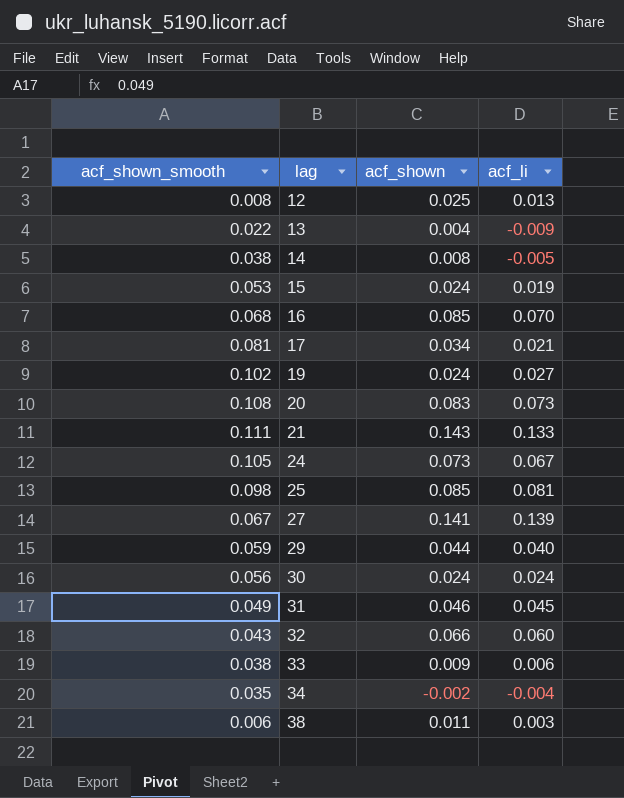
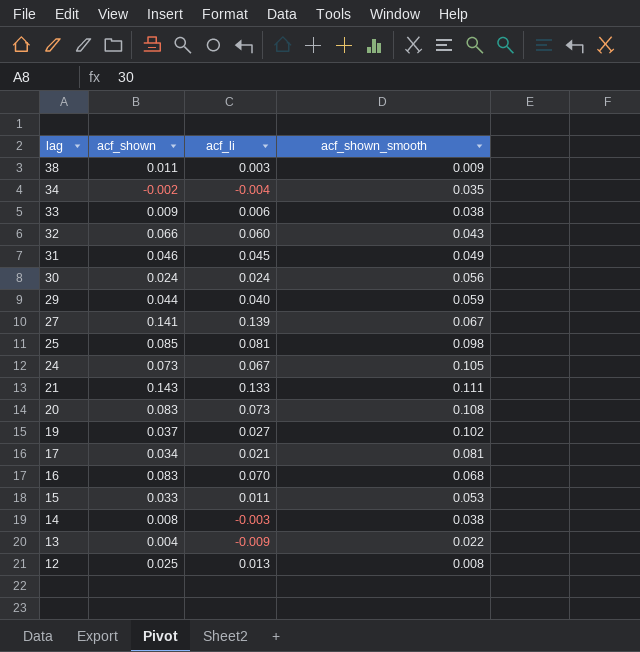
row order: lag ascending -> lag descending
column acf_shown_smooth | position: 1 -> 4
38 | acf_shown_smooth: 0.006 -> 0.009
19 | acf_shown: 0.024 -> 0.037
16 | acf_shown: 0.085 -> 0.083
15 | acf_shown: 0.024 -> 0.033
15 | acf_li: 0.019 -> 0.011
14 | acf_li: -0.005 -> -0.003

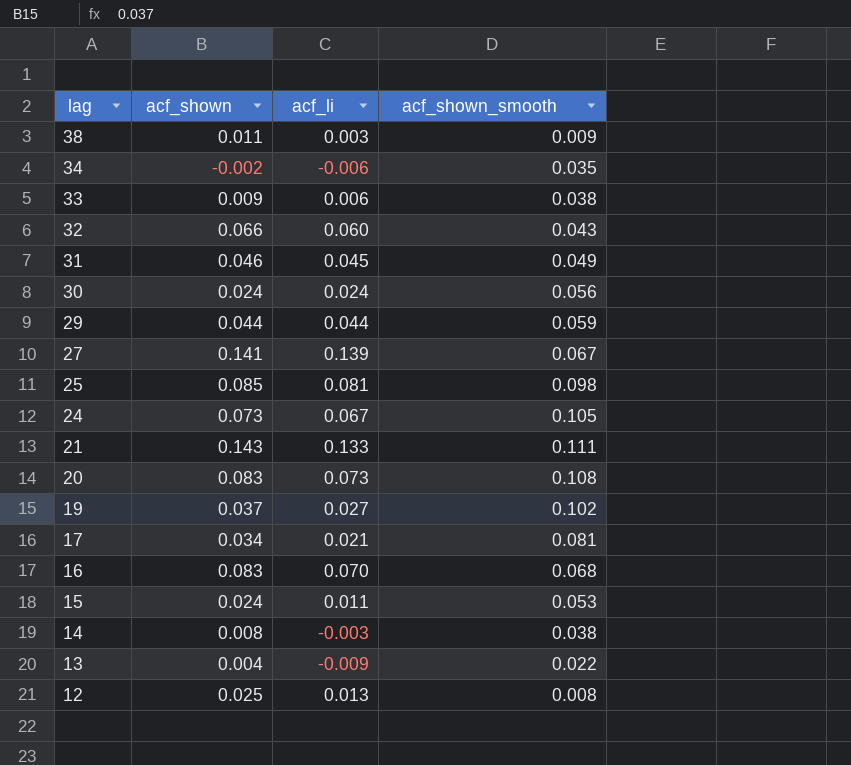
34 | acf_li: -0.004 -> -0.006
29 | acf_li: 0.040 -> 0.044
15 | acf_shown: 0.033 -> 0.024

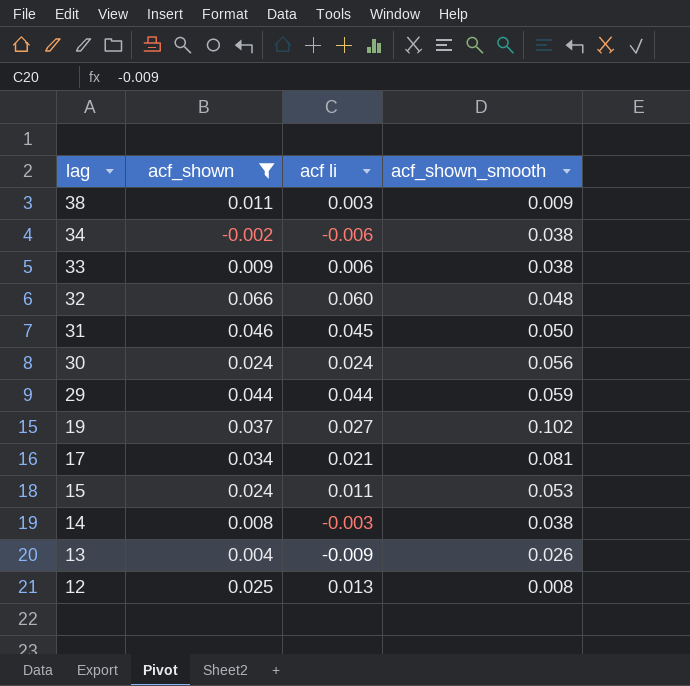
filter: none -> acf_shown <= 0.066
column name: acf_li -> acf li
34 | acf_shown_smooth: 0.035 -> 0.038
32 | acf_shown_smooth: 0.043 -> 0.048
31 | acf_shown_smooth: 0.049 -> 0.050
13 | acf_shown_smooth: 0.022 -> 0.026

